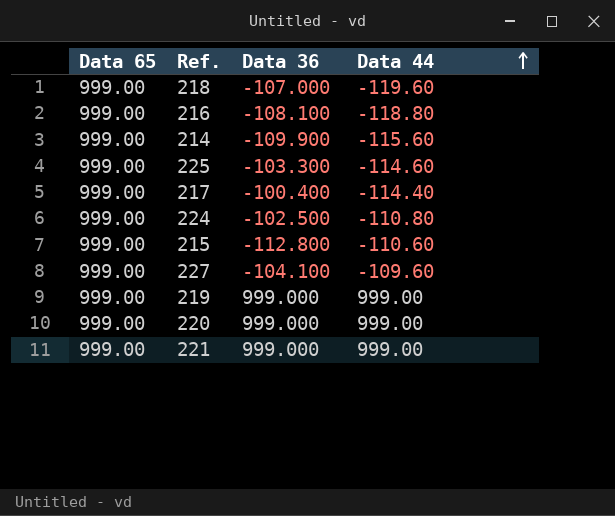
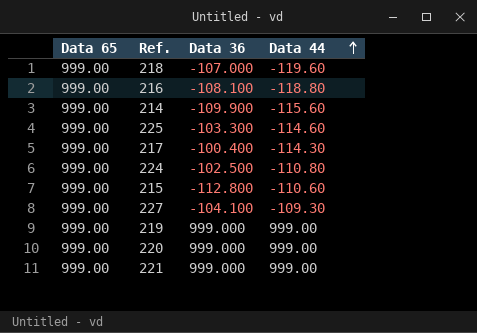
217 | Data 44: -114.40 -> -114.30
227 | Data 44: -109.60 -> -109.30

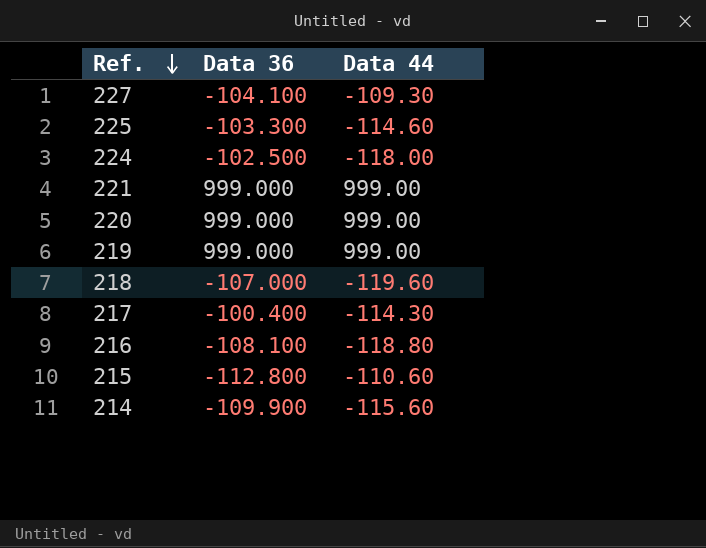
row order: Data 44 ascending -> Ref. descending
column Data 65 | position: 1 -> none
224 | Data 44: -110.80 -> -118.00

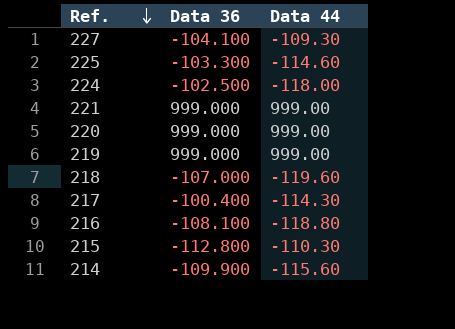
215 | Data 44: -110.60 -> -110.30

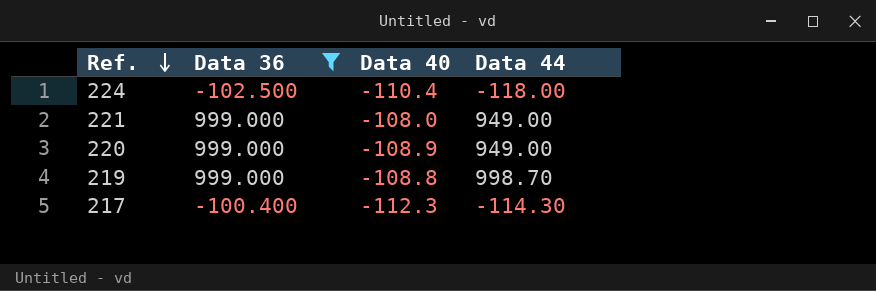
filter: none -> Data 36 >= -102.500
column Data 40 | position: none -> 3
221 | Data 44: 999.00 -> 949.00
220 | Data 44: 999.00 -> 949.00
219 | Data 44: 999.00 -> 998.70

